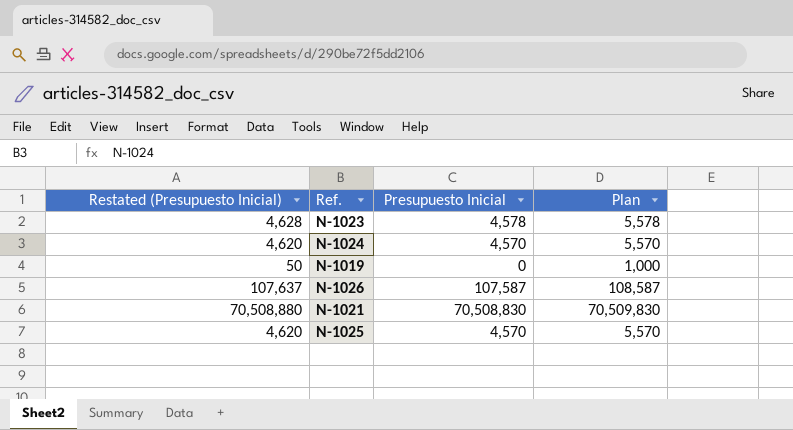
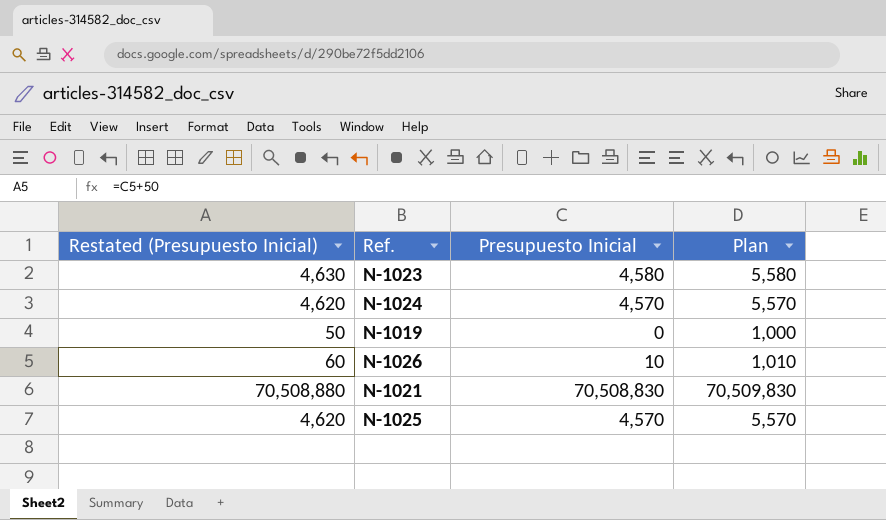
N-1023 | Restated (Presupuesto Inicial): 4,628 -> 4,630
N-1023 | Presupuesto Inicial: 4,578 -> 4,580
N-1023 | Plan: 5,578 -> 5,580
N-1026 | Restated (Presupuesto Inicial): 107,637 -> 60
N-1026 | Presupuesto Inicial: 107,587 -> 10
N-1026 | Plan: 108,587 -> 1,010

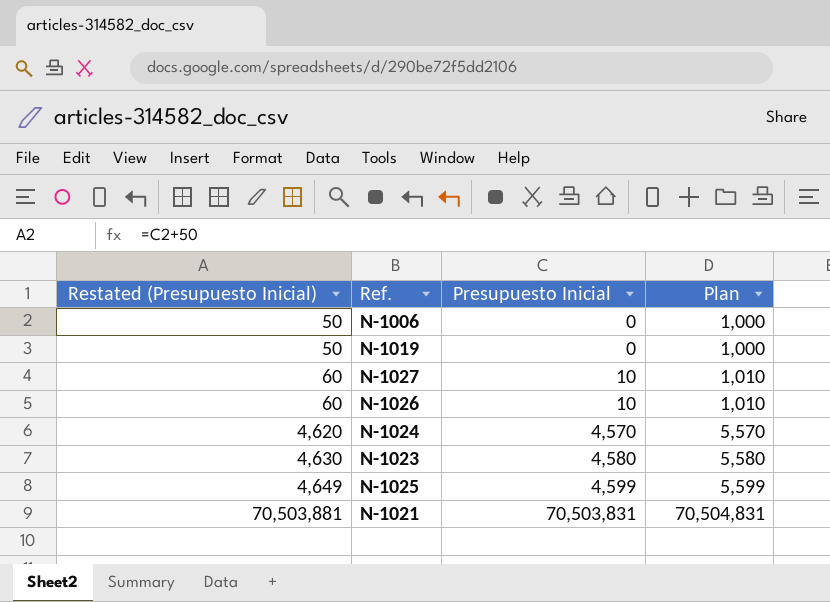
row order: none -> Restated (Presupuesto Inicial) ascending
row N-1006: none -> 50 | 0 | 1,000
row N-1027: none -> 60 | 10 | 1,010
N-1025 | Restated (Presupuesto Inicial): 4,620 -> 4,649
N-1025 | Presupuesto Inicial: 4,570 -> 4,599
N-1025 | Plan: 5,570 -> 5,599
N-1021 | Restated (Presupuesto Inicial): 70,508,880 -> 70,503,881
N-1021 | Presupuesto Inicial: 70,508,830 -> 70,503,831
N-1021 | Plan: 70,509,830 -> 70,504,831

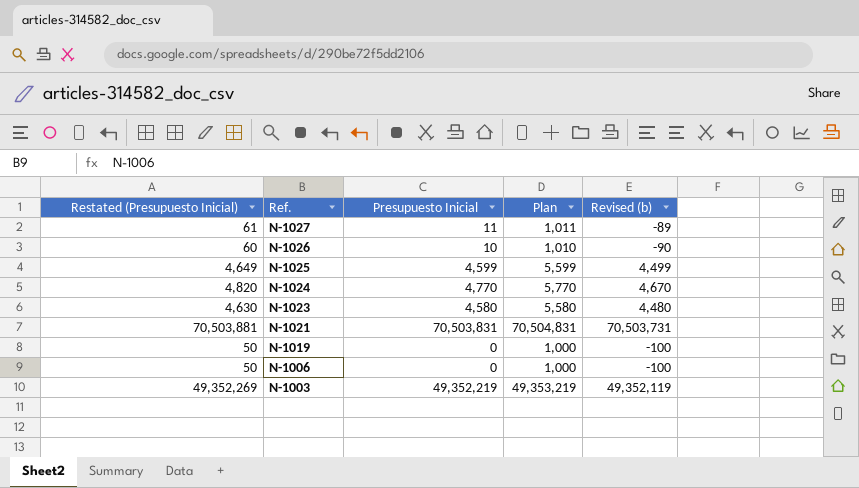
row order: Restated (Presupuesto Inicial) ascending -> Ref. descending
column Revised (b) | formula: none -> [Presupuesto Inicial] - 100
N-1027 | Restated (Presupuesto Inicial): 60 -> 61
N-1027 | Presupuesto Inicial: 10 -> 11
N-1027 | Plan: 1,010 -> 1,011
N-1024 | Restated (Presupuesto Inicial): 4,620 -> 4,820
N-1024 | Presupuesto Inicial: 4,570 -> 4,770
N-1024 | Plan: 5,570 -> 5,770
row N-1003: none -> 49,352,269 | 49,352,219 | 49,353,219 | 49,352,119

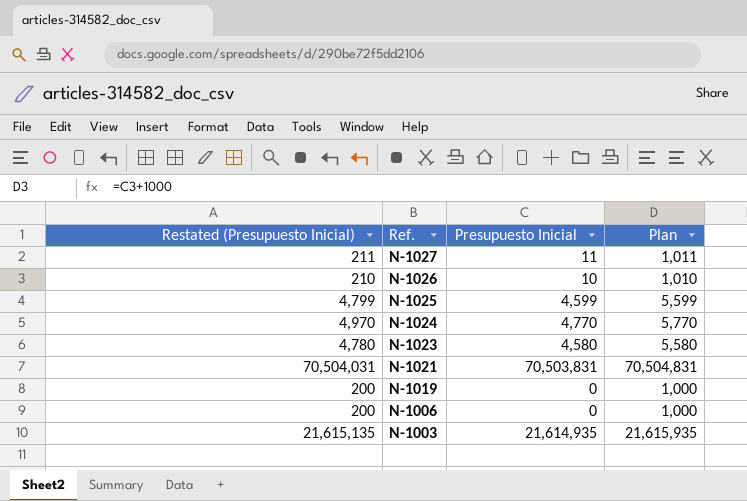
column Revised (b) | formula: [Presupuesto Inicial] - 100 -> none
column Restated (Presupuesto Inicial) | formula: [Presupuesto Inicial] + 50 -> [Presupuesto Inicial] + 200
N-1003 | Presupuesto Inicial: 49,352,219 -> 21,614,935
N-1003 | Plan: 49,353,219 -> 21,615,935

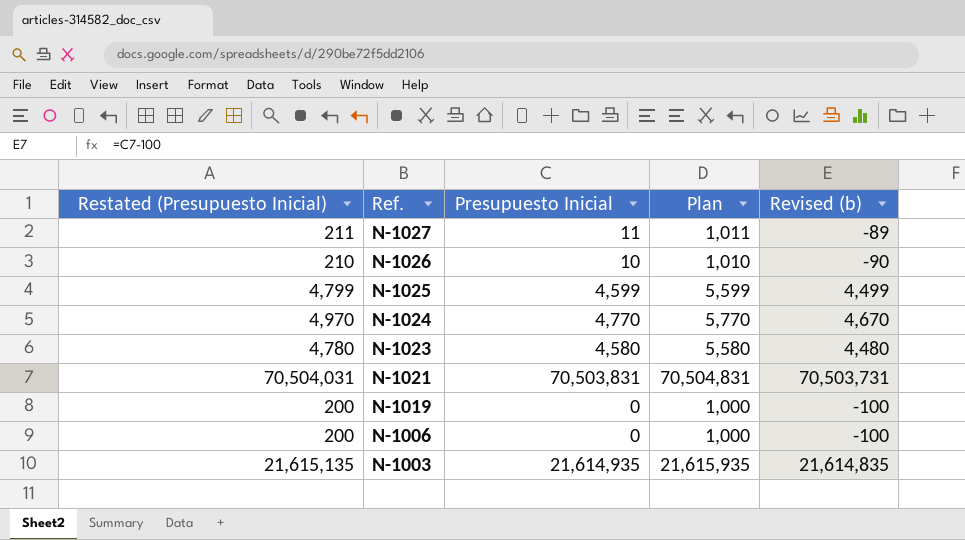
column Revised (b) | formula: none -> [Presupuesto Inicial] - 100

